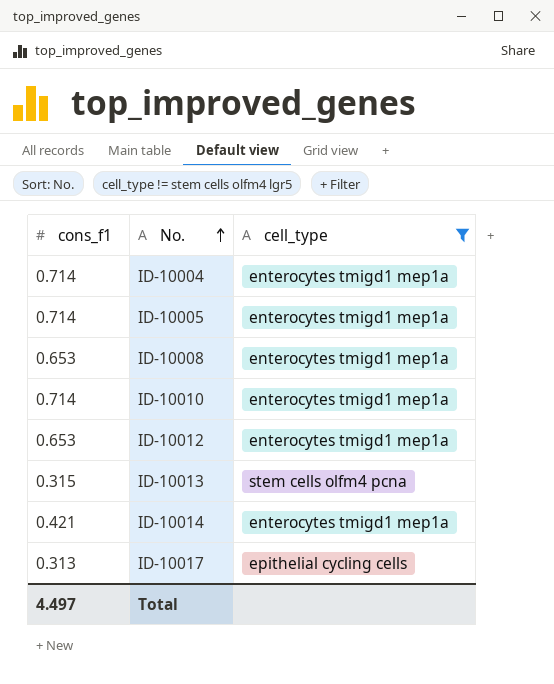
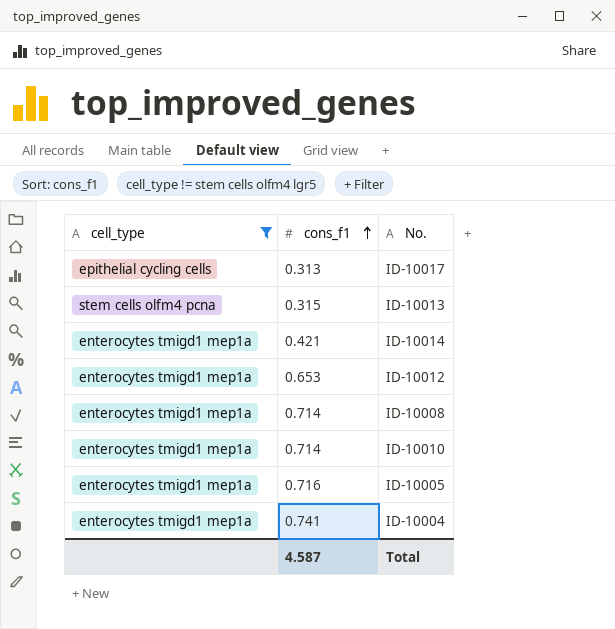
row order: No. ascending -> cons_f1 ascending
column cell_type | position: 3 -> 1
ID-10008 | cons_f1: 0.653 -> 0.714
ID-10005 | cons_f1: 0.714 -> 0.716
ID-10004 | cons_f1: 0.714 -> 0.741
Total | cons_f1: 4.497 -> 4.587

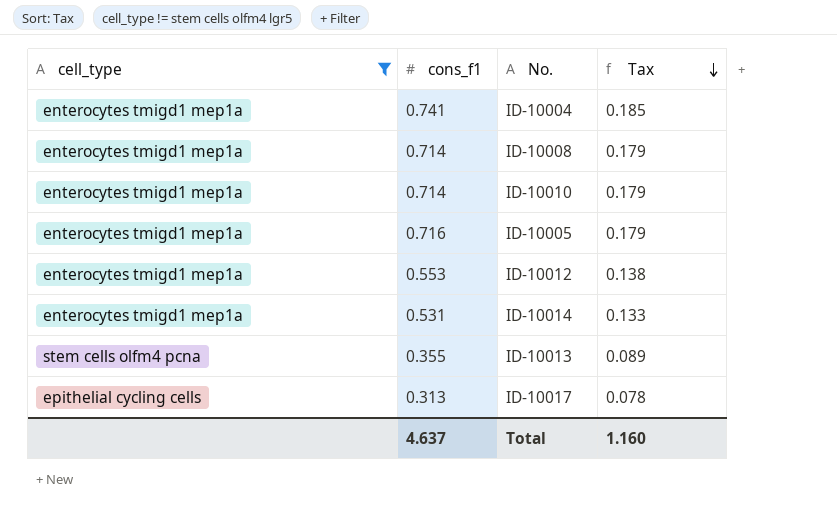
row order: cons_f1 ascending -> Tax descending
column Tax | formula: none -> [cons_f1] * 0.25
ID-10012 | cons_f1: 0.653 -> 0.553
ID-10014 | cons_f1: 0.421 -> 0.531
ID-10013 | cons_f1: 0.315 -> 0.355
Total | cons_f1: 4.587 -> 4.637

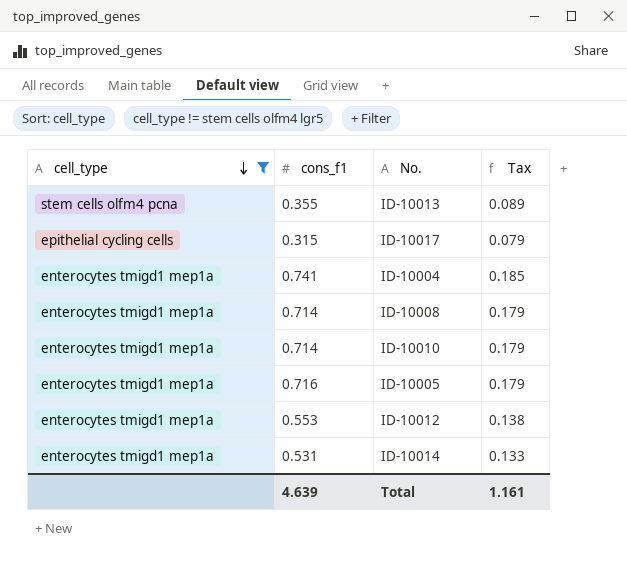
row order: Tax descending -> cell_type descending
ID-10017 | cons_f1: 0.313 -> 0.315
ID-10017 | Tax: 0.078 -> 0.079
Total | cons_f1: 4.637 -> 4.639
Total | Tax: 1.160 -> 1.161

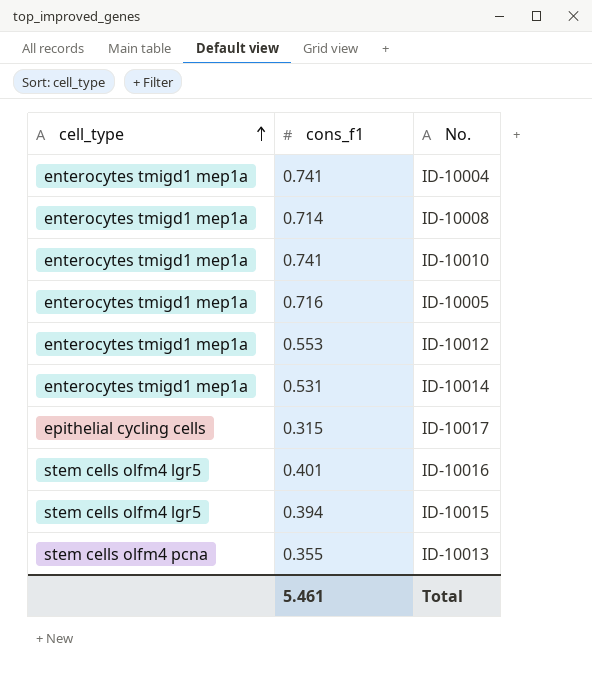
filter: cell_type != stem cells olfm4 lgr5 -> none
row order: cell_type descending -> cell_type ascending
column Tax | formula: [cons_f1] * 0.25 -> none
ID-10010 | cons_f1: 0.714 -> 0.741
Total | cons_f1: 4.639 -> 5.461

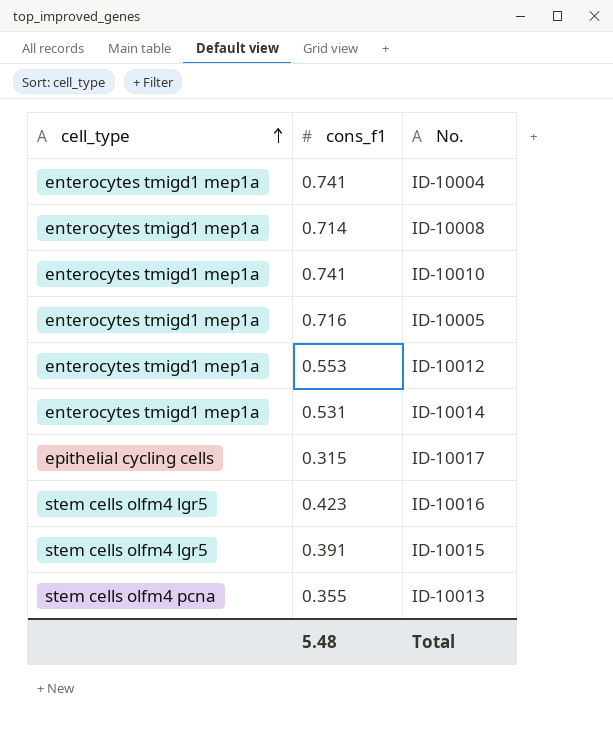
ID-10016 | cons_f1: 0.401 -> 0.423
ID-10015 | cons_f1: 0.394 -> 0.391
Total | cons_f1: 5.461 -> 5.48

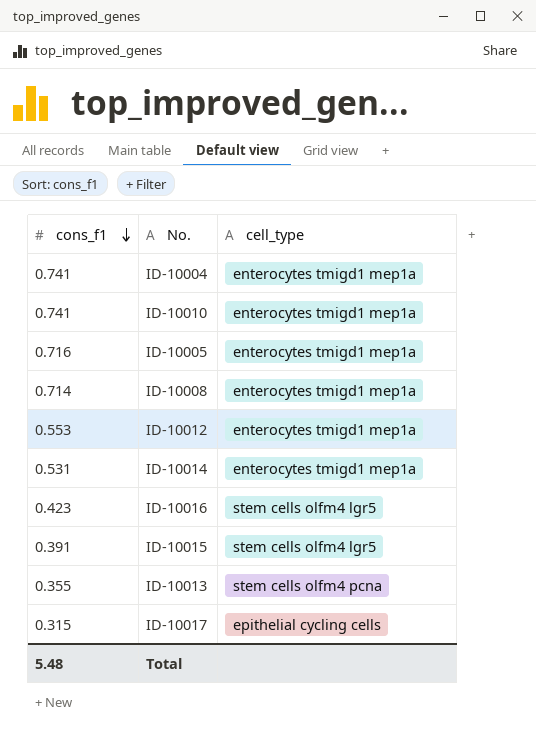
row order: cell_type ascending -> cons_f1 descending
column cell_type | position: 1 -> 3

